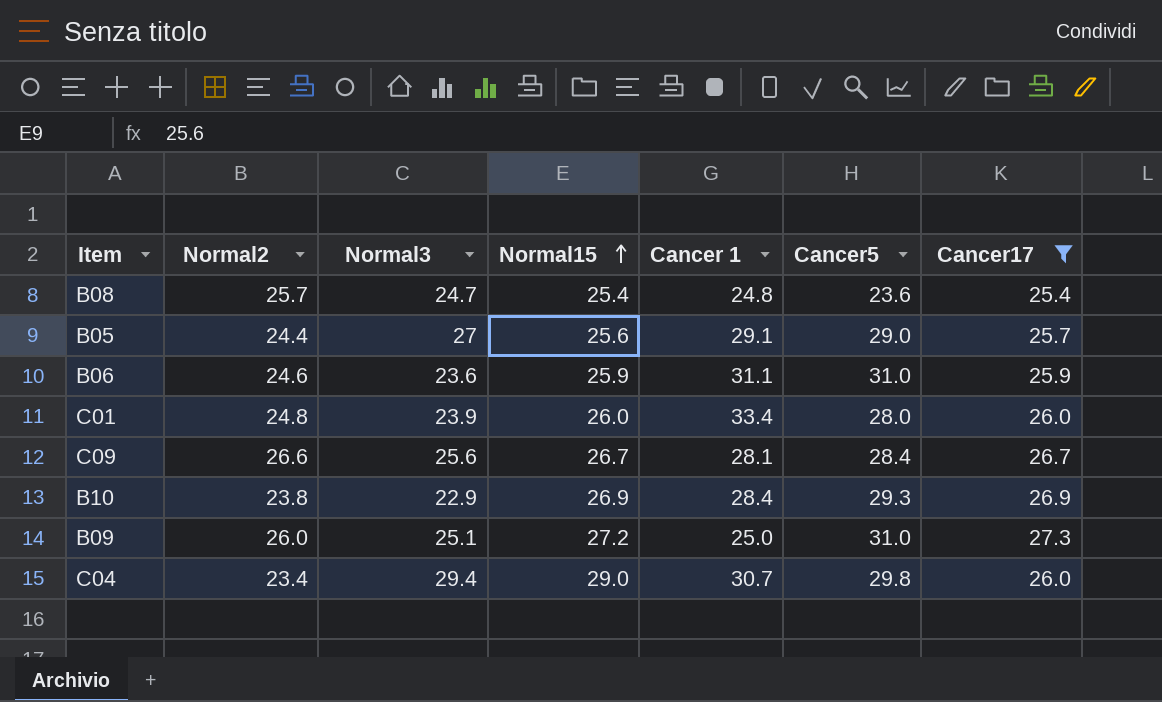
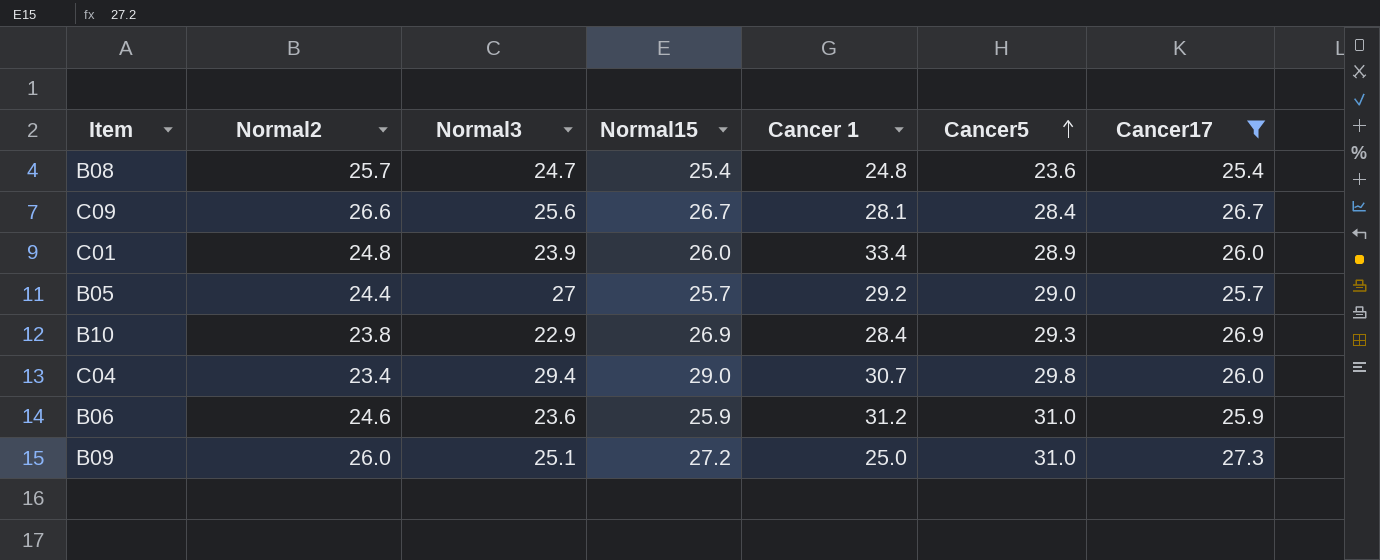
row order: Normal15 ascending -> Cancer5 ascending
C01 | Cancer5: 28.0 -> 28.9
B05 | Normal15: 25.6 -> 25.7
B05 | Cancer 1: 29.1 -> 29.2
B06 | Cancer 1: 31.1 -> 31.2

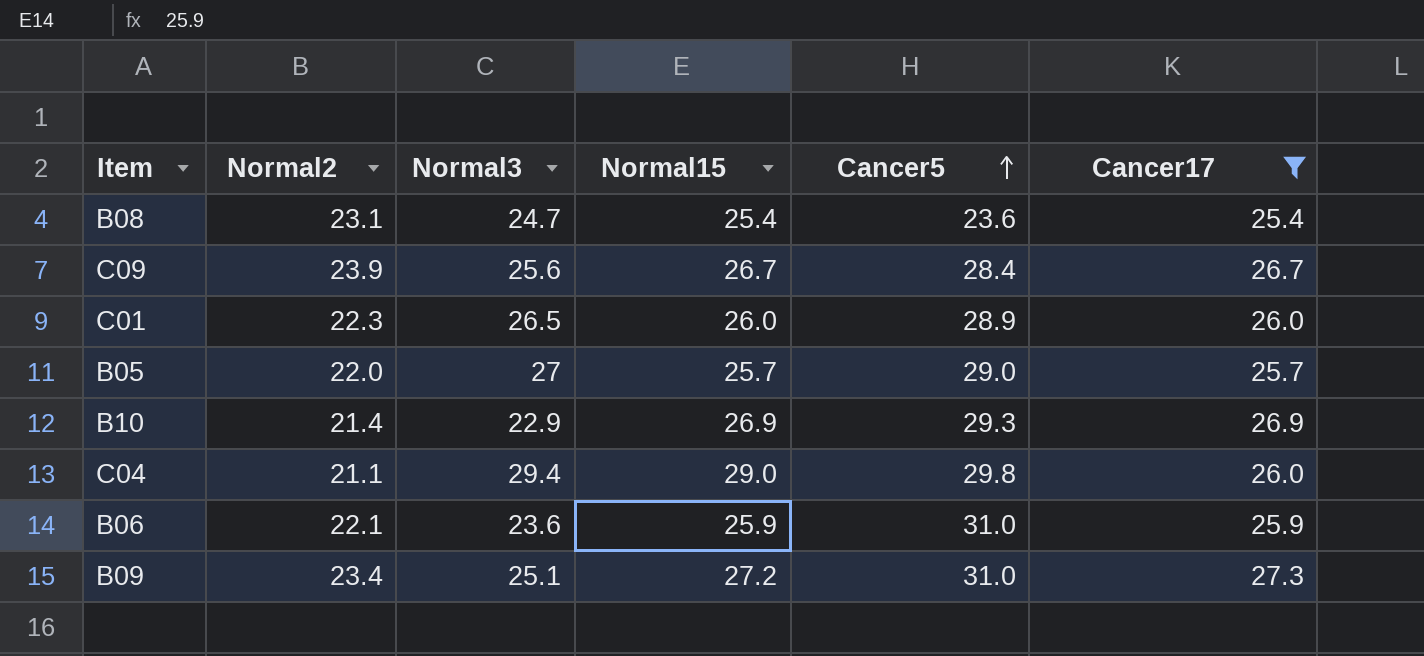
column Cancer 1 | position: 5 -> none
B08 | Normal2: 25.7 -> 23.1
C09 | Normal2: 26.6 -> 23.9
C01 | Normal2: 24.8 -> 22.3
C01 | Normal3: 23.9 -> 26.5
B05 | Normal2: 24.4 -> 22.0
B10 | Normal2: 23.8 -> 21.4
C04 | Normal2: 23.4 -> 21.1
B06 | Normal2: 24.6 -> 22.1
B09 | Normal2: 26.0 -> 23.4

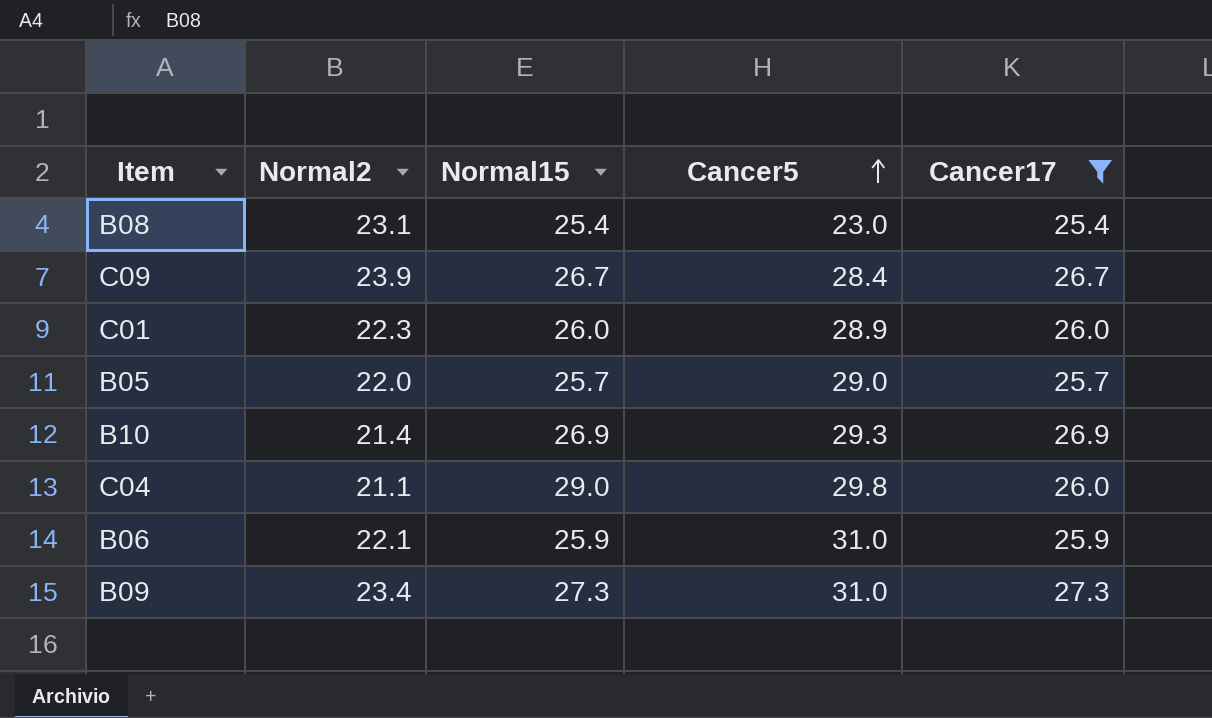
column Normal3 | position: 3 -> none
B08 | Cancer5: 23.6 -> 23.0
B09 | Normal15: 27.2 -> 27.3

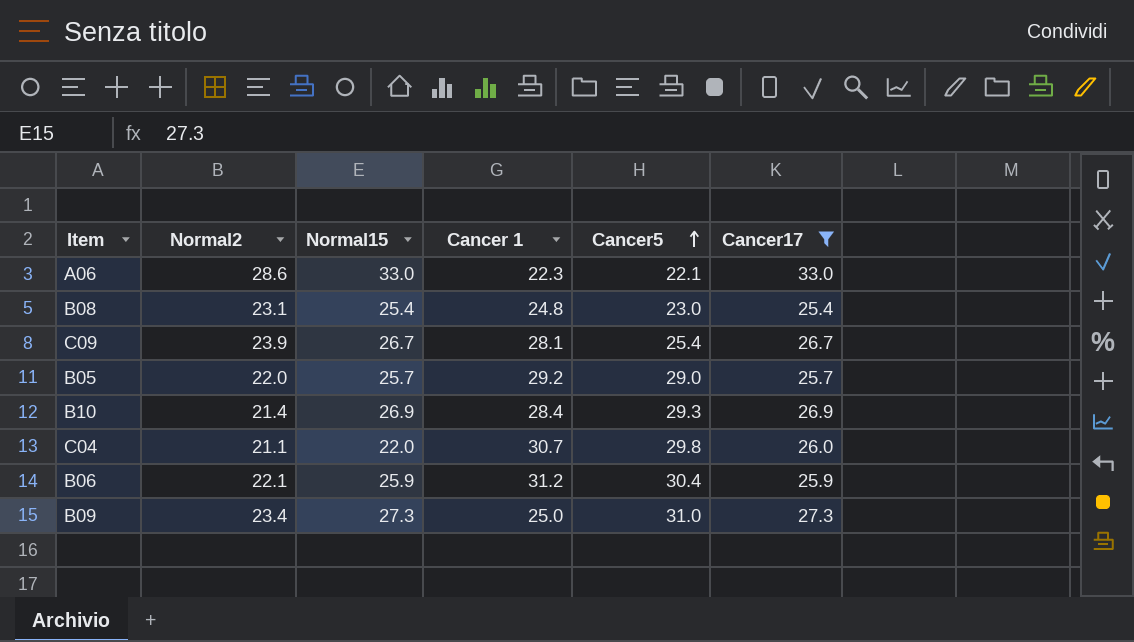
column Cancer 1 | position: none -> 4
row C01: 22.3 | 26.0 | 28.9 | 26.0 -> none
row A06: none -> 28.6 | 33.0 | 22.3 | 22.1 | 33.0
C09 | Cancer5: 28.4 -> 25.4
C04 | Normal15: 29.0 -> 22.0
B06 | Cancer5: 31.0 -> 30.4

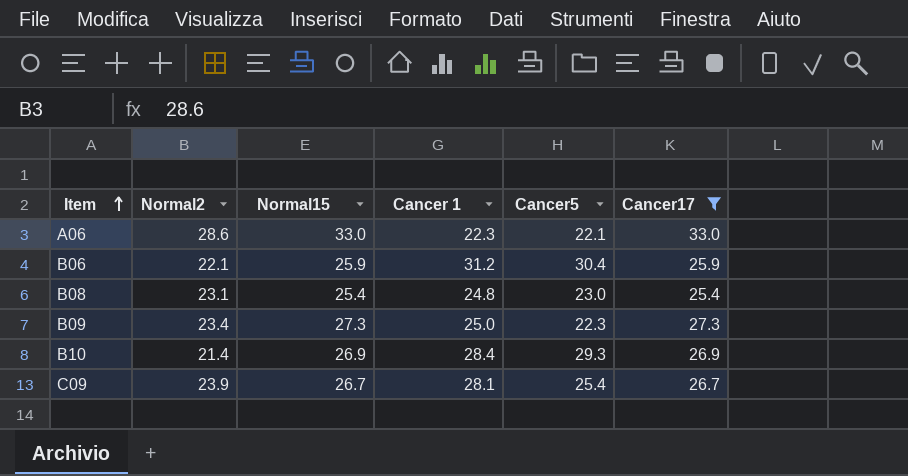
row order: Cancer5 ascending -> Item ascending
row B05: 22.0 | 25.7 | 29.2 | 29.0 | 25.7 -> none
row C04: 21.1 | 22.0 | 30.7 | 29.8 | 26.0 -> none
B09 | Cancer5: 31.0 -> 22.3

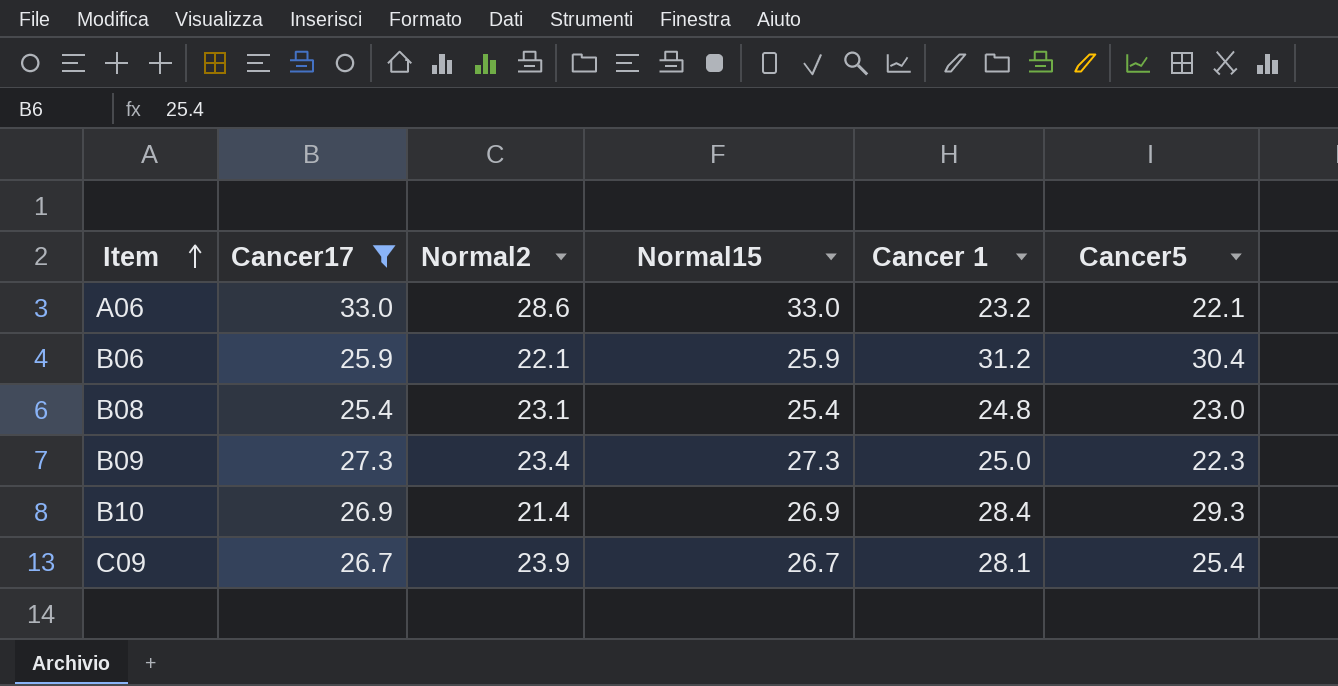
column Cancer17 | position: 6 -> 2
A06 | Cancer 1: 22.3 -> 23.2

